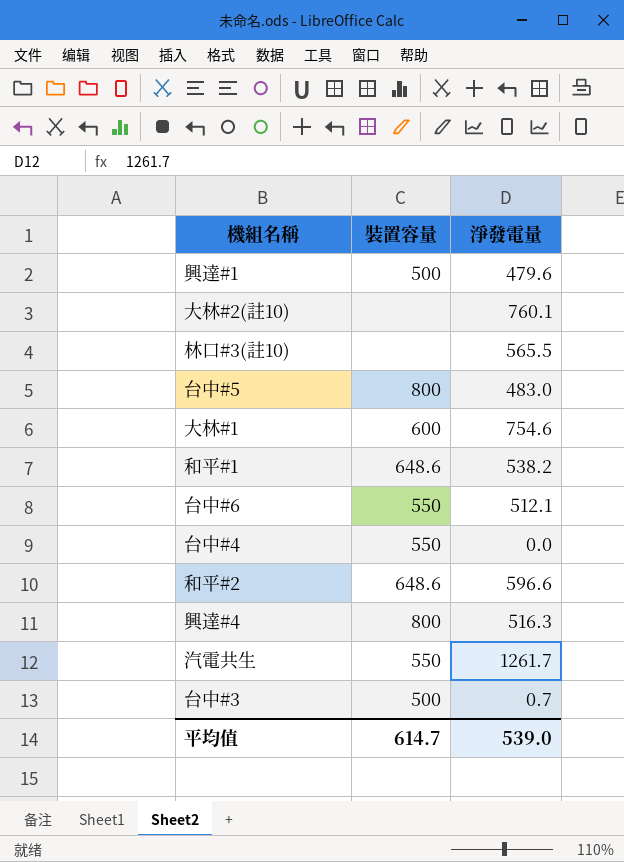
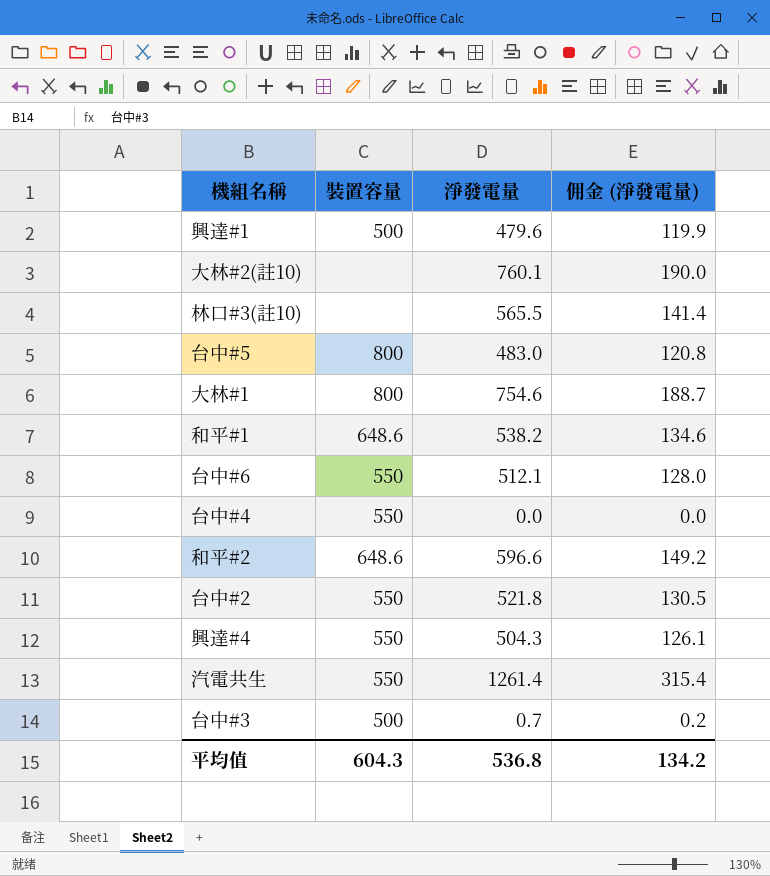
column 佣金 (淨發電量) | formula: none -> [淨發電量] * 0.25
大林#1 | 裝置容量: 600 -> 800
row 台中#2: none -> 550 | 521.8 | 130.5
興達#4 | 裝置容量: 800 -> 550
興達#4 | 淨發電量: 516.3 -> 504.3
汽電共生 | 淨發電量: 1261.7 -> 1261.4
平均值 | 裝置容量: 614.7 -> 604.3
平均值 | 淨發電量: 539.0 -> 536.8

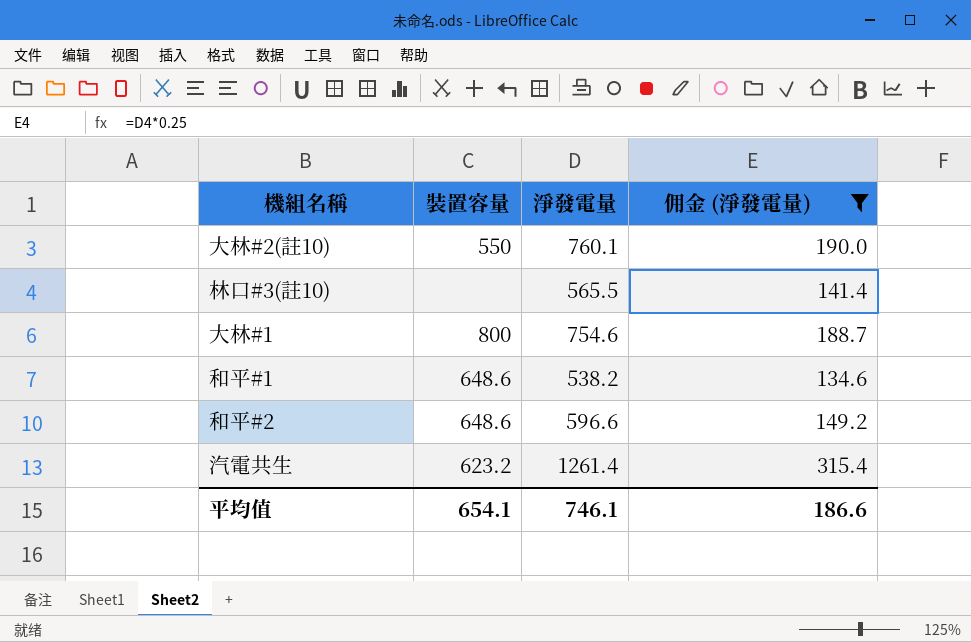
filter: none -> 佣金 (淨發電量) >= 134.6
大林#2(註10) | 裝置容量: none -> 550
汽電共生 | 裝置容量: 550 -> 623.2
平均值 | 裝置容量: 604.3 -> 654.1
平均值 | 淨發電量: 536.8 -> 746.1
平均值 | 佣金 (淨發電量): 134.2 -> 186.6

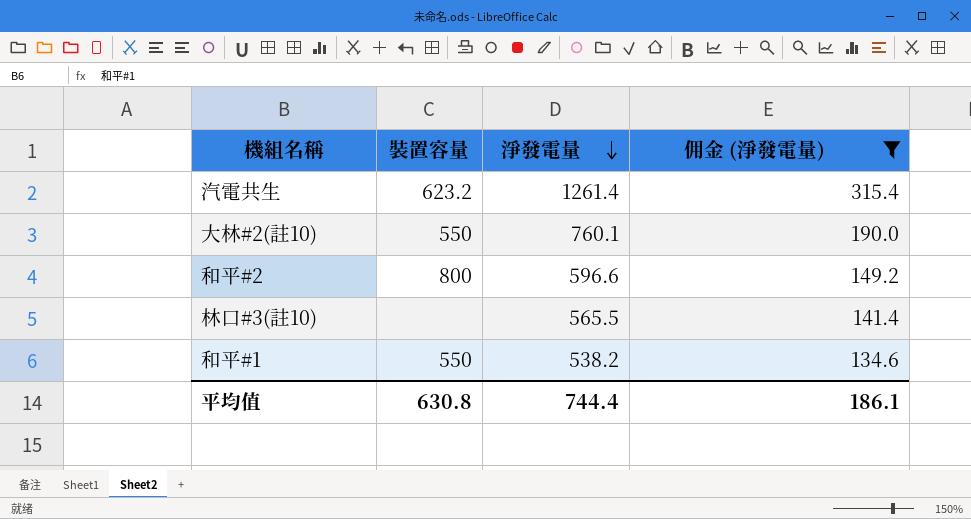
row order: none -> 淨發電量 descending
row 大林#1: 800 | 754.6 | 188.7 -> none
和平#2 | 裝置容量: 648.6 -> 800
和平#1 | 裝置容量: 648.6 -> 550
平均值 | 裝置容量: 654.1 -> 630.8
平均值 | 淨發電量: 746.1 -> 744.4
平均值 | 佣金 (淨發電量): 186.6 -> 186.1

